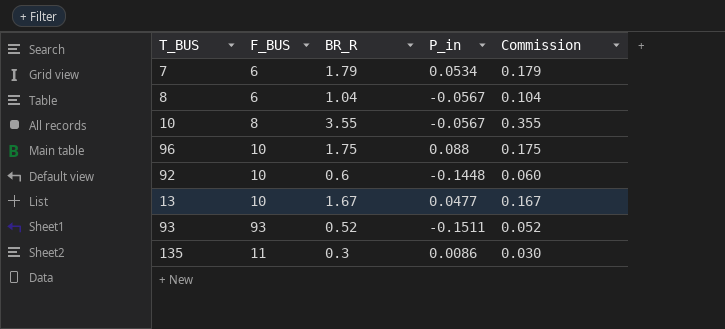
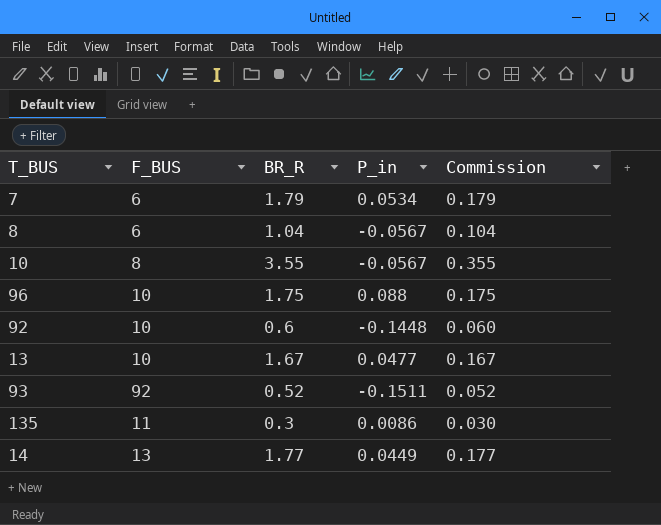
93 | F_BUS: 93 -> 92
row 14: none -> 13 | 1.77 | 0.0449 | 0.177

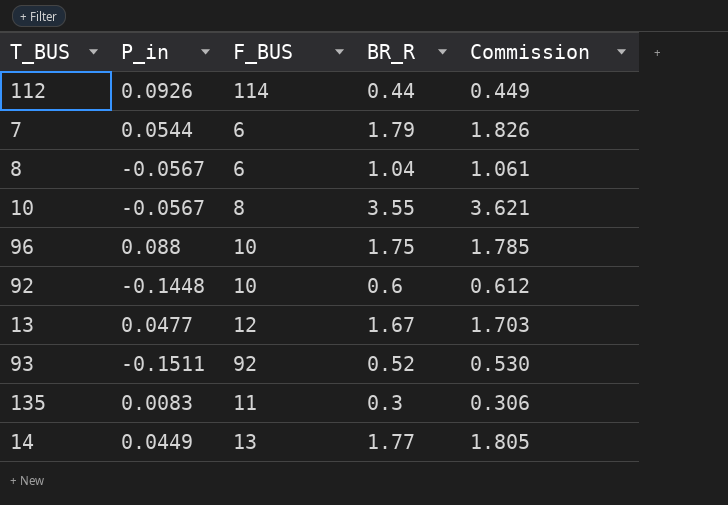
column P_in | position: 4 -> 2
column Commission | formula: [BR_R] * 0.1 -> [BR_R] * 1.02
row 112: none -> 0.0926 | 114 | 0.44 | 0.449
7 | P_in: 0.0534 -> 0.0544
13 | F_BUS: 10 -> 12
135 | P_in: 0.0086 -> 0.0083

